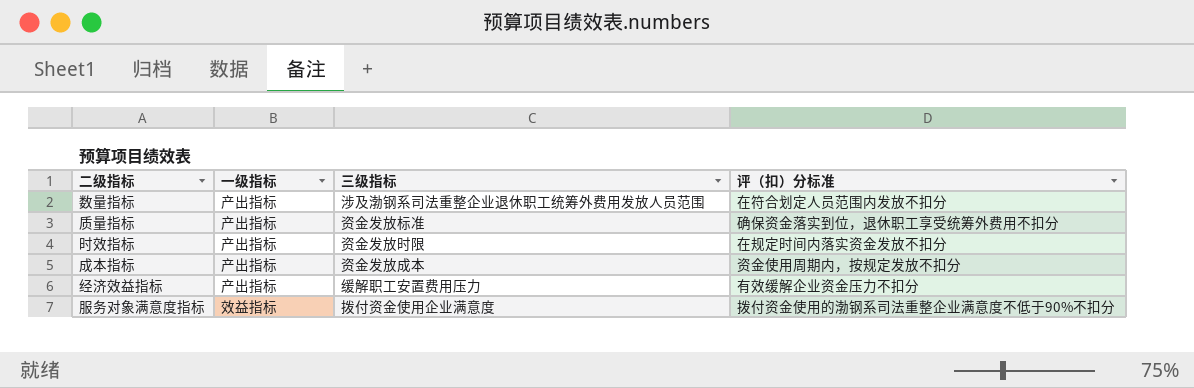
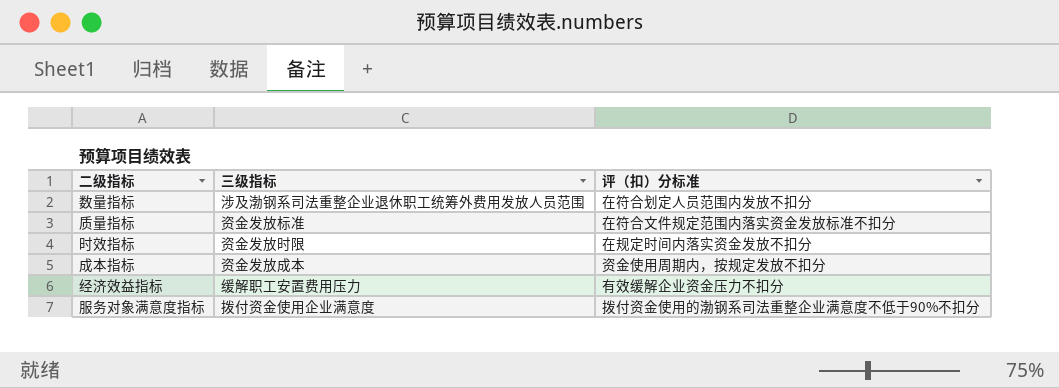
column 一级指标 | position: 2 -> none
质量指标 | 评（扣）分标准: 确保资金落实到位，退休职工享受统筹外费用不扣分 -> 在符合文件规定范围内落实资金发放标准不扣分

